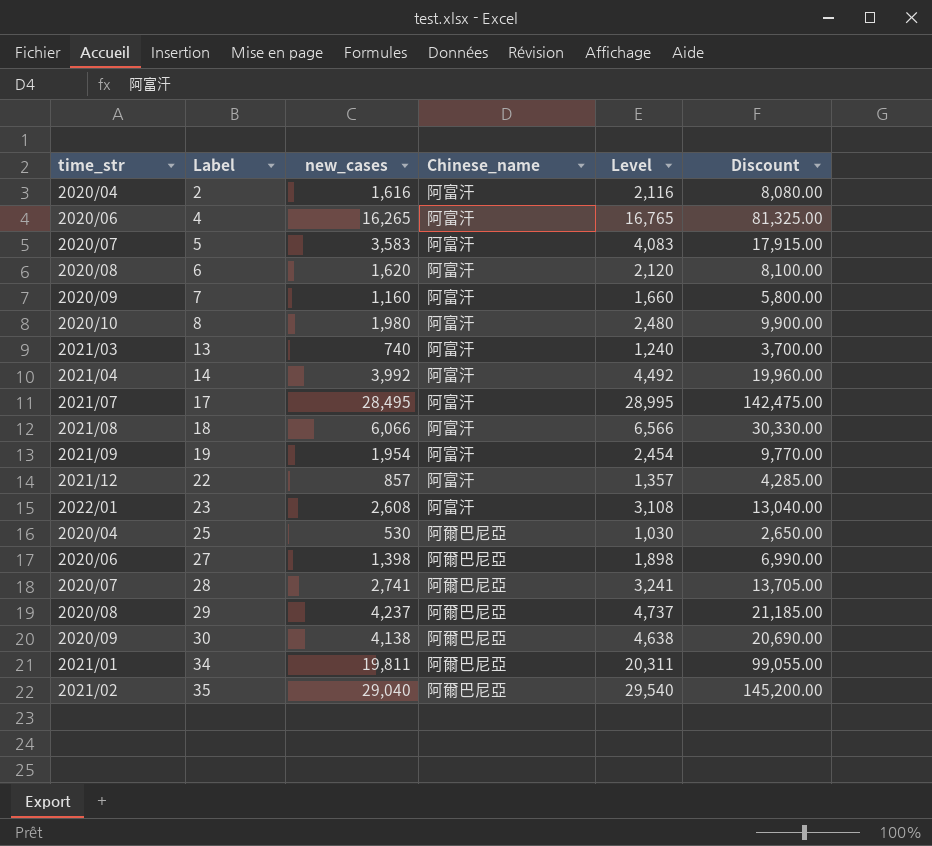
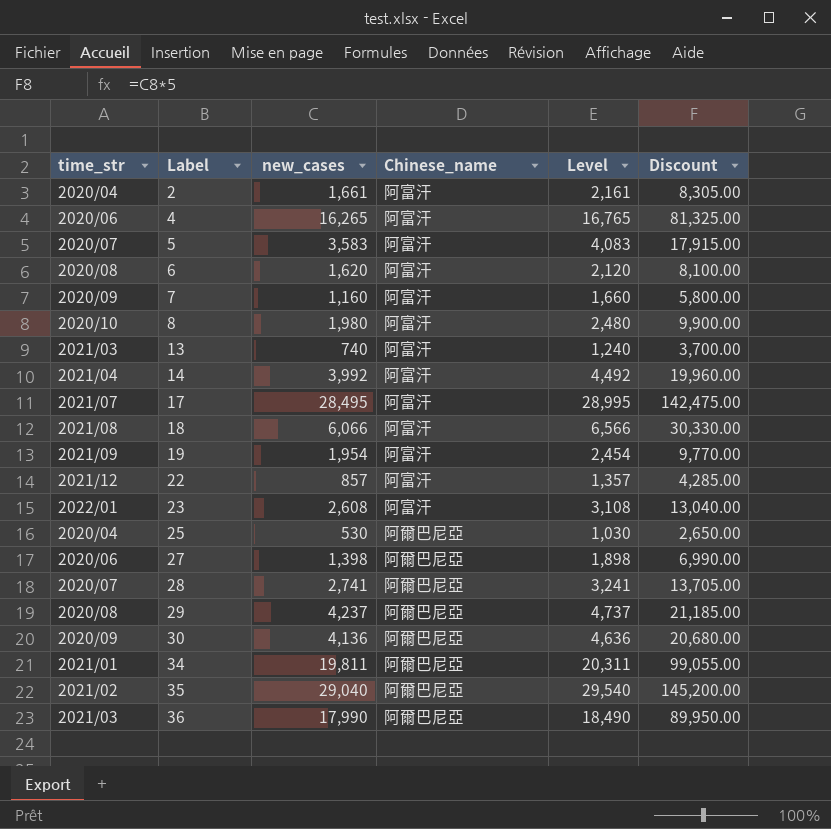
2 | new_cases: 1,616 -> 1,661
2 | Level: 2,116 -> 2,161
2 | Discount: 8,080.00 -> 8,305.00
30 | new_cases: 4,138 -> 4,136
30 | Level: 4,638 -> 4,636
30 | Discount: 20,690.00 -> 20,680.00
row 36: none -> 2021/03 | 17,990 | 阿爾巴尼亞 | 18,490 | 89,950.00

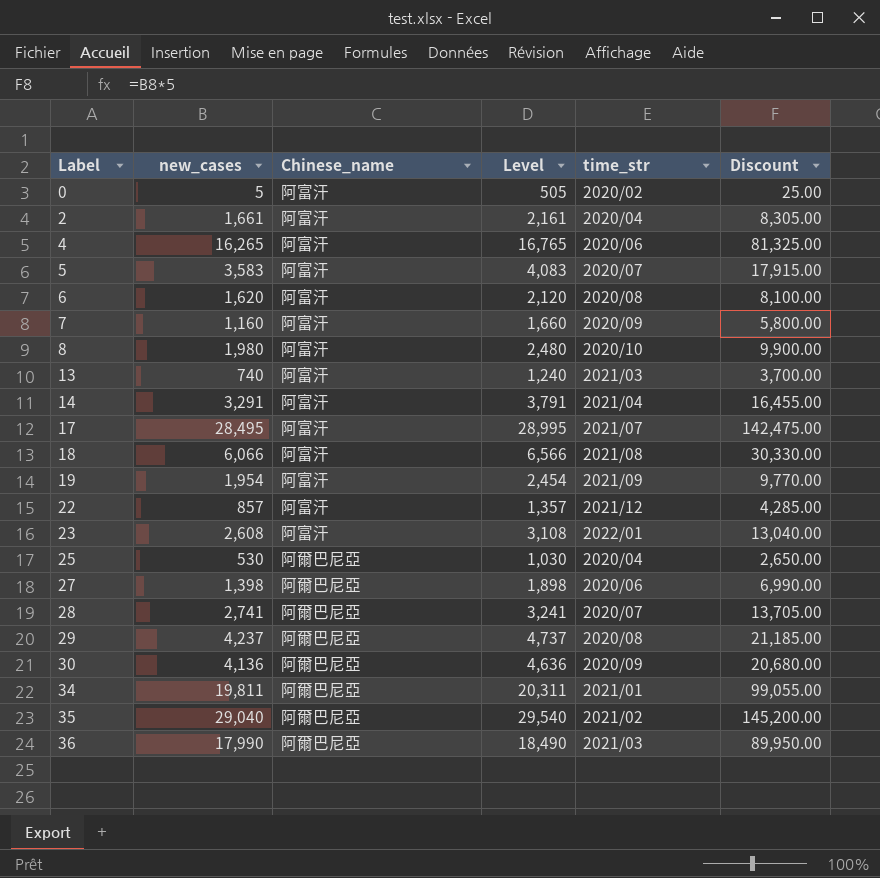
column time_str | position: 1 -> 5
row 0: none -> 5 | 阿富汗 | 505 | 2020/02 | 25.00
14 | new_cases: 3,992 -> 3,291
14 | Level: 4,492 -> 3,791
14 | Discount: 19,960.00 -> 16,455.00

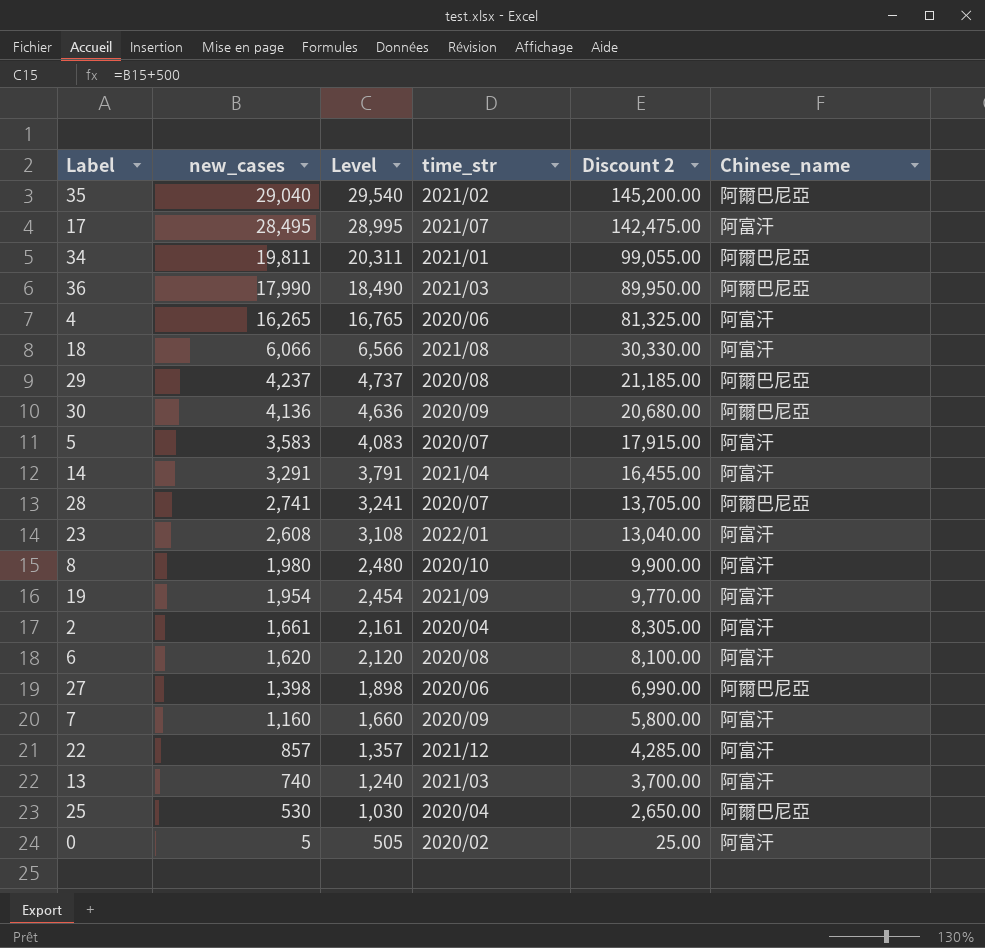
row order: Label ascending -> new_cases descending
column name: Discount -> Discount 2
column Chinese_name | position: 3 -> 6

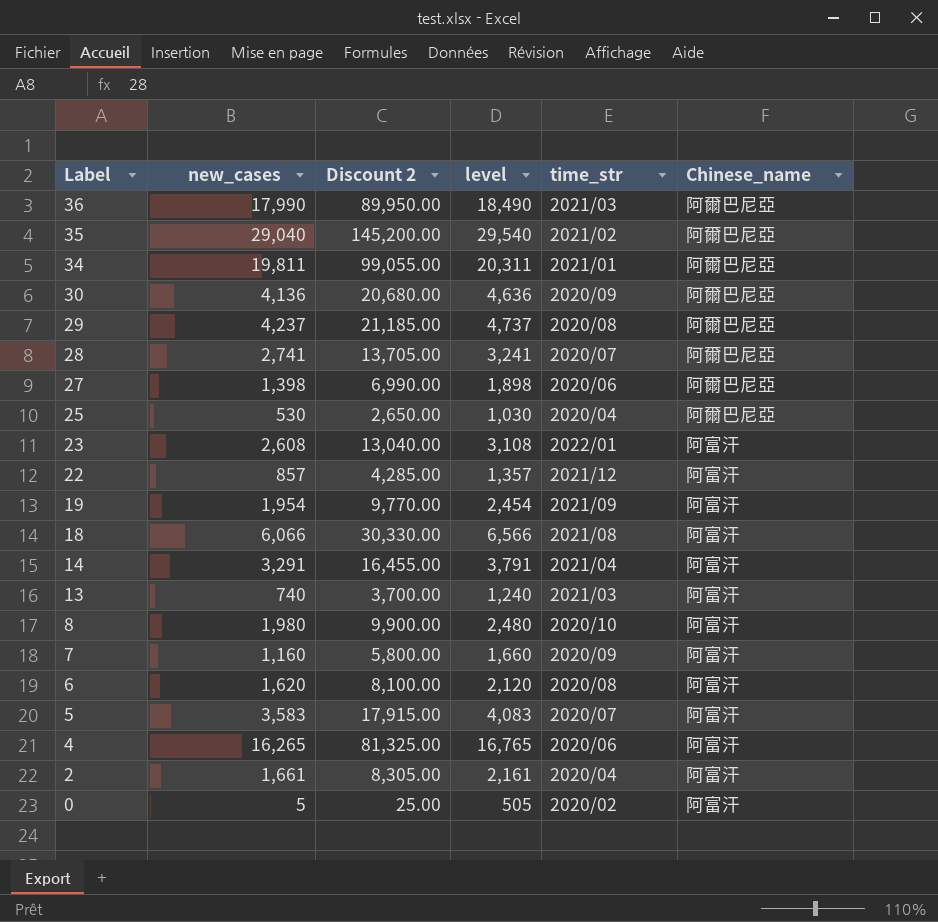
row order: new_cases descending -> Label descending
column Discount 2 | position: 5 -> 3
column name: Level -> level
row 17: 28,495 | 28,995 | 2021/07 | 142,475.00 | 阿富汗 -> none

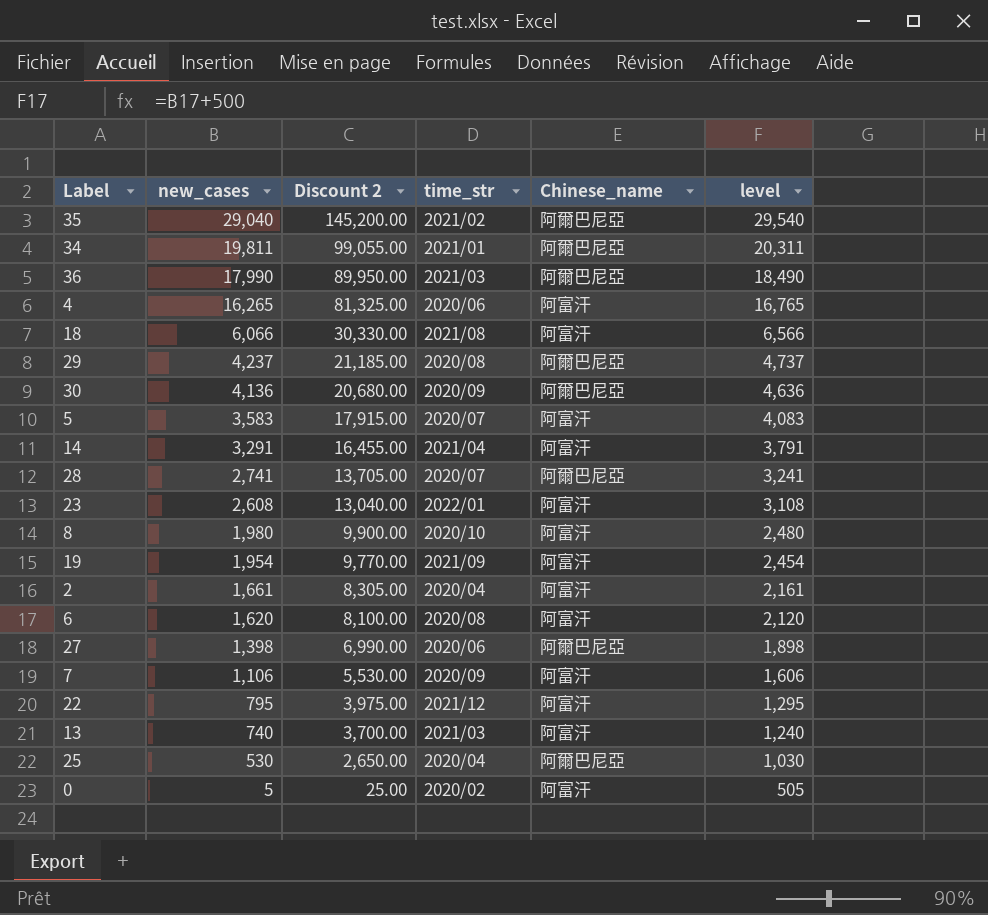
row order: Label descending -> new_cases descending
column level | position: 4 -> 6
7 | new_cases: 1,160 -> 1,106
7 | Discount 2: 5,800.00 -> 5,530.00
7 | level: 1,660 -> 1,606
22 | new_cases: 857 -> 795
22 | Discount 2: 4,285.00 -> 3,975.00
22 | level: 1,357 -> 1,295

